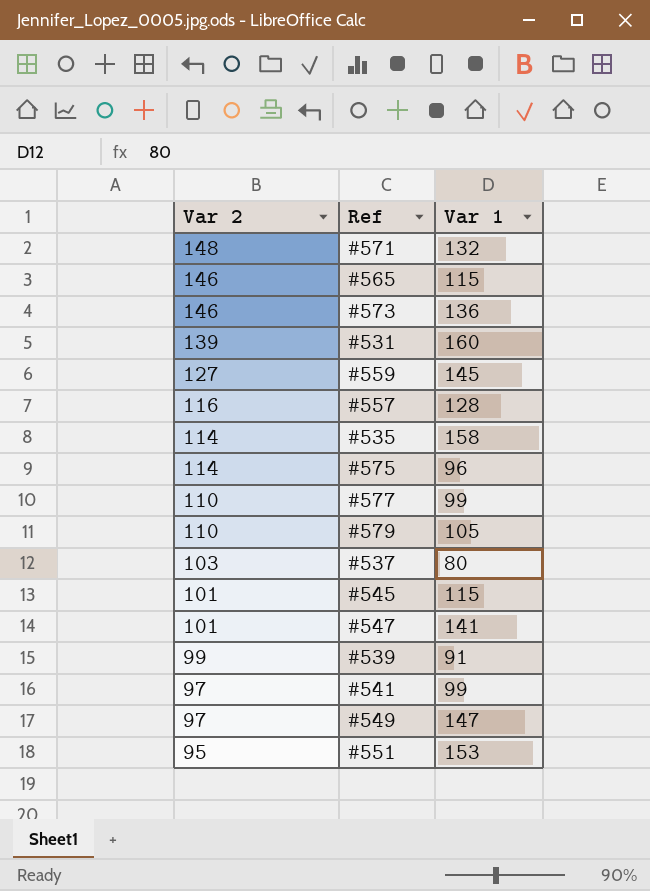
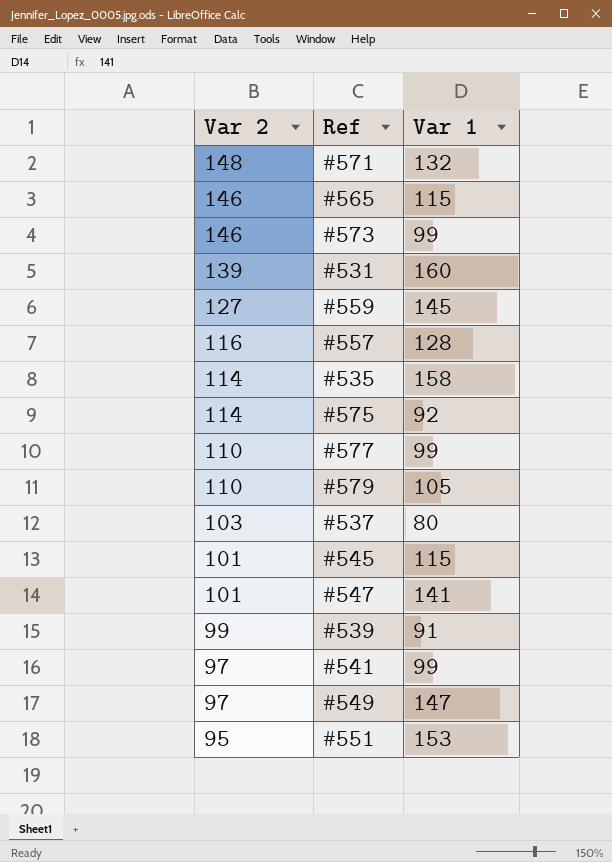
#573 | Var 1: 136 -> 99
#575 | Var 1: 96 -> 92

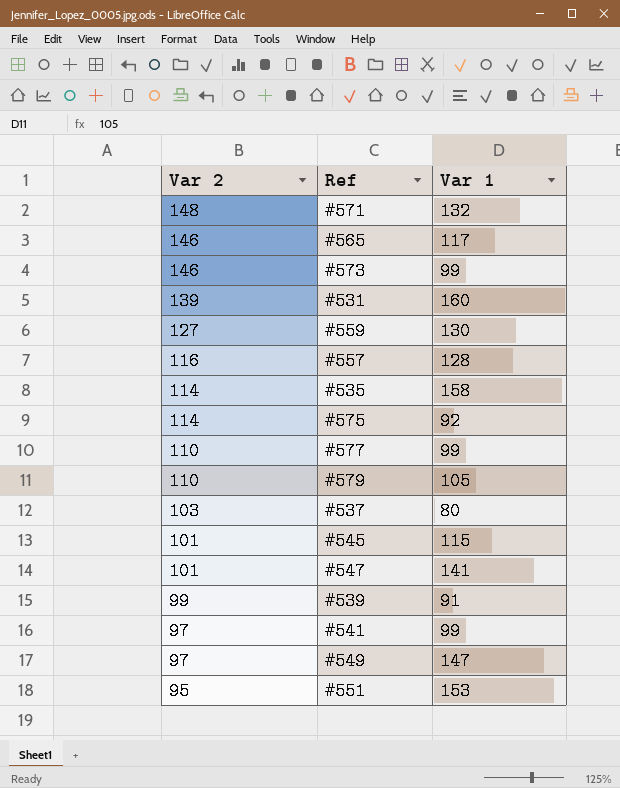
#565 | Var 1: 115 -> 117
#559 | Var 1: 145 -> 130

